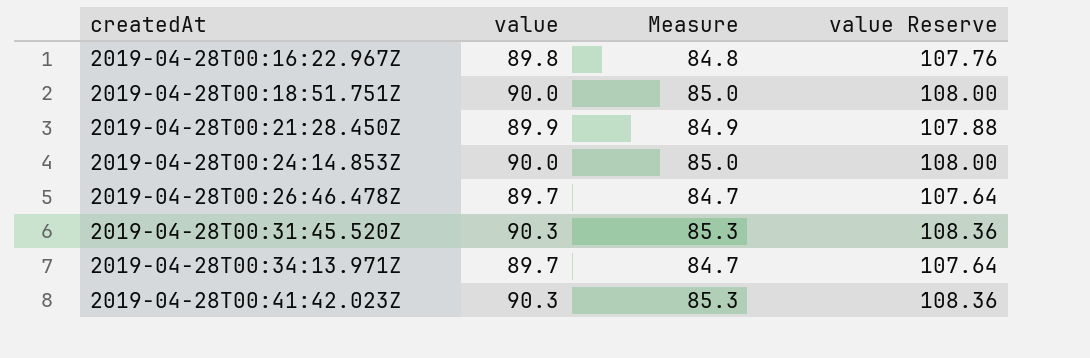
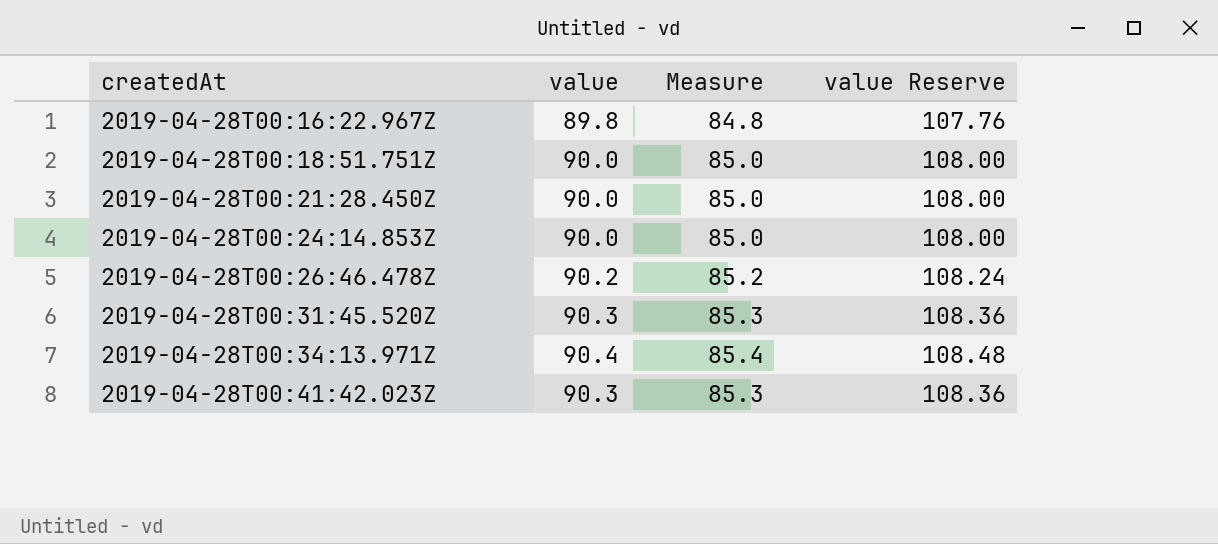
2019-04-28T00:21:28.450Z | value: 89.9 -> 90.0
2019-04-28T00:21:28.450Z | Measure: 84.9 -> 85.0
2019-04-28T00:21:28.450Z | value Reserve: 107.88 -> 108.00
2019-04-28T00:26:46.478Z | value: 89.7 -> 90.2
2019-04-28T00:26:46.478Z | Measure: 84.7 -> 85.2
2019-04-28T00:26:46.478Z | value Reserve: 107.64 -> 108.24
2019-04-28T00:34:13.971Z | value: 89.7 -> 90.4
2019-04-28T00:34:13.971Z | Measure: 84.7 -> 85.4
2019-04-28T00:34:13.971Z | value Reserve: 107.64 -> 108.48

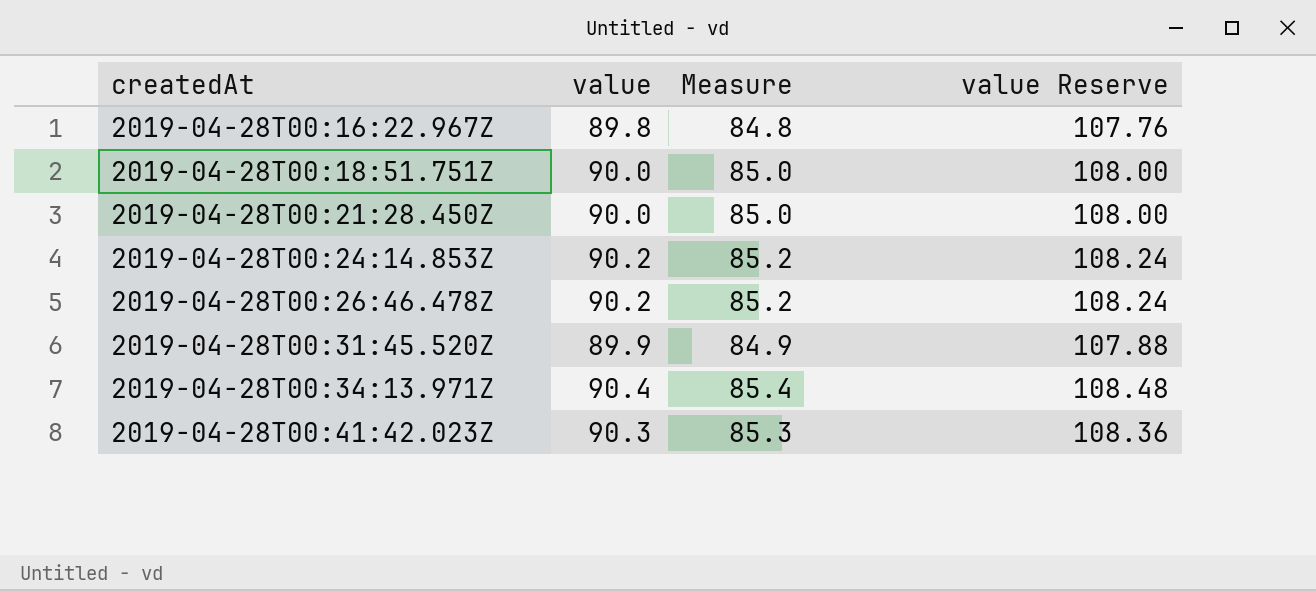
2019-04-28T00:24:14.853Z | value: 90.0 -> 90.2
2019-04-28T00:24:14.853Z | Measure: 85.0 -> 85.2
2019-04-28T00:24:14.853Z | value Reserve: 108.00 -> 108.24
2019-04-28T00:31:45.520Z | value: 90.3 -> 89.9
2019-04-28T00:31:45.520Z | Measure: 85.3 -> 84.9
2019-04-28T00:31:45.520Z | value Reserve: 108.36 -> 107.88

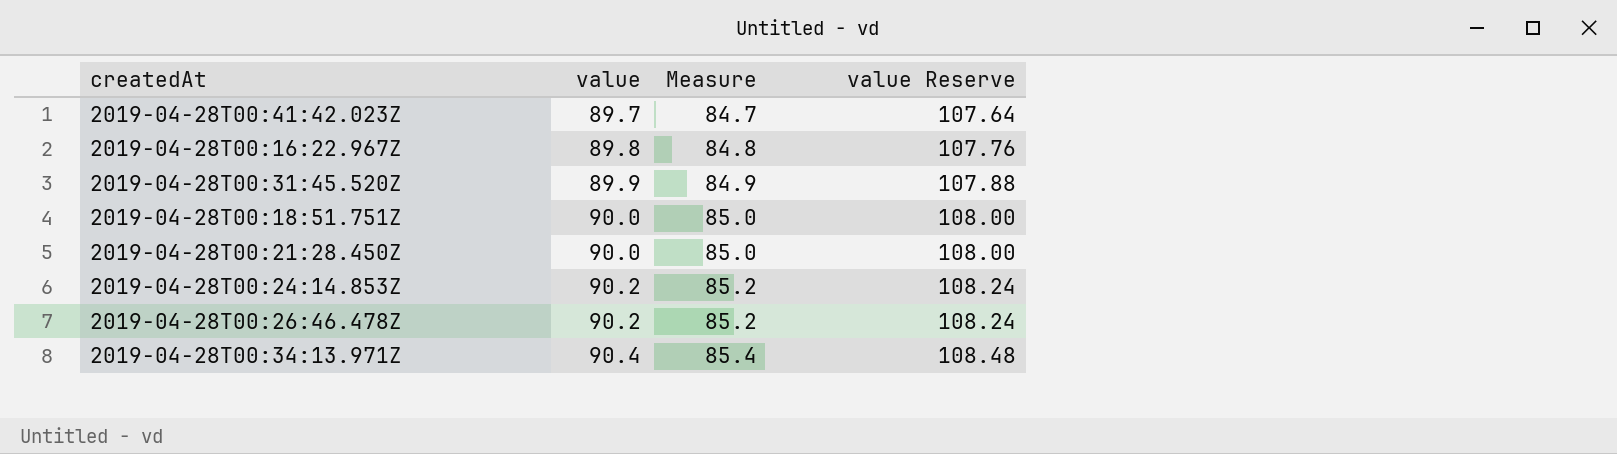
row order: createdAt ascending -> value ascending
2019-04-28T00:41:42.023Z | value: 90.3 -> 89.7
2019-04-28T00:41:42.023Z | Measure: 85.3 -> 84.7
2019-04-28T00:41:42.023Z | value Reserve: 108.36 -> 107.64

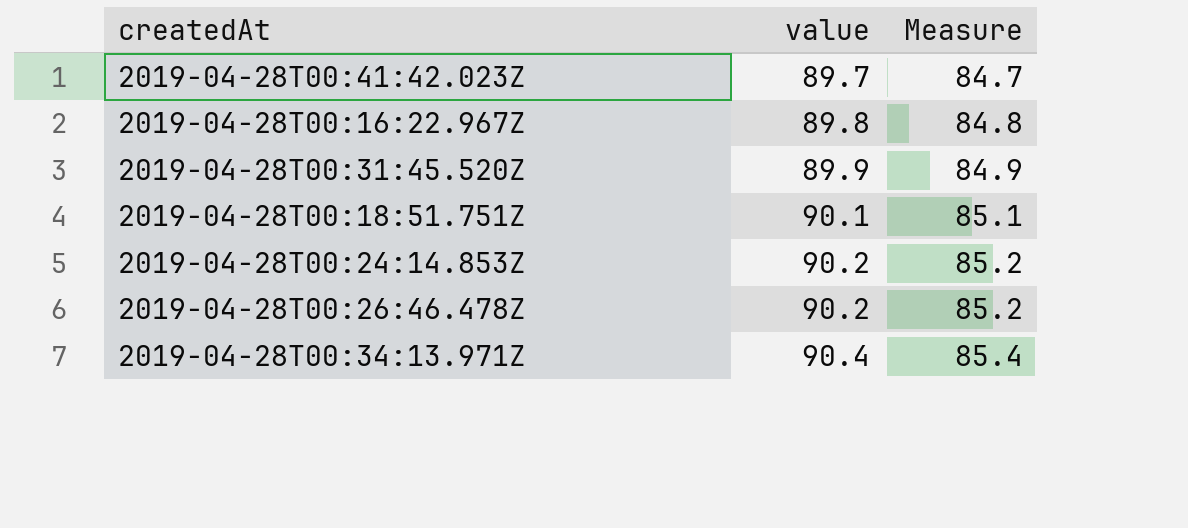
column value Reserve | formula: [value] * 1.2 -> none
row 2019-04-28T00:21:28.450Z: 90.0 | 85.0 | 108.00 -> none
2019-04-28T00:18:51.751Z | value: 90.0 -> 90.1
2019-04-28T00:18:51.751Z | Measure: 85.0 -> 85.1

